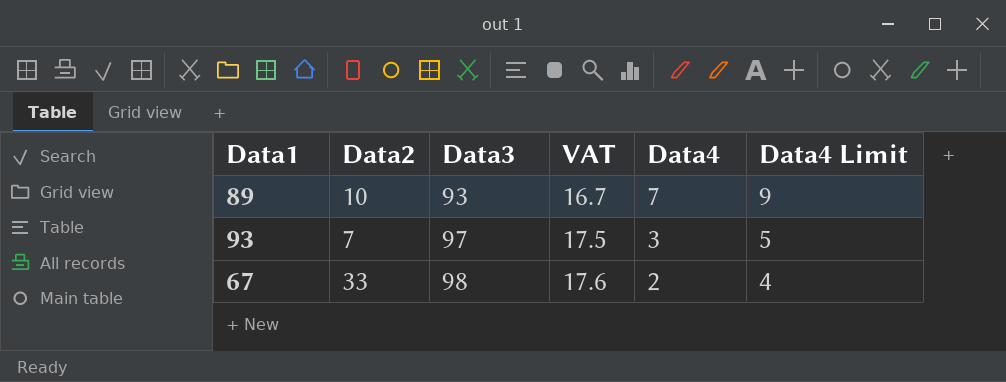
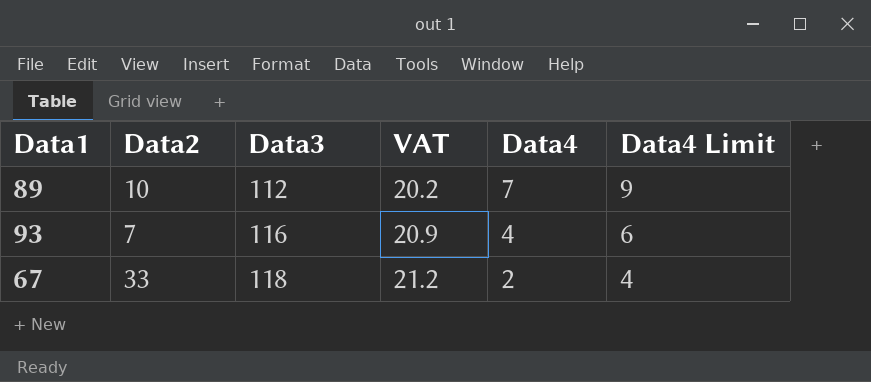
89 | Data3: 93 -> 112
89 | VAT: 16.7 -> 20.2
93 | Data3: 97 -> 116
93 | VAT: 17.5 -> 20.9
93 | Data4: 3 -> 4
93 | Data4 Limit: 5 -> 6
67 | Data3: 98 -> 118
67 | VAT: 17.6 -> 21.2

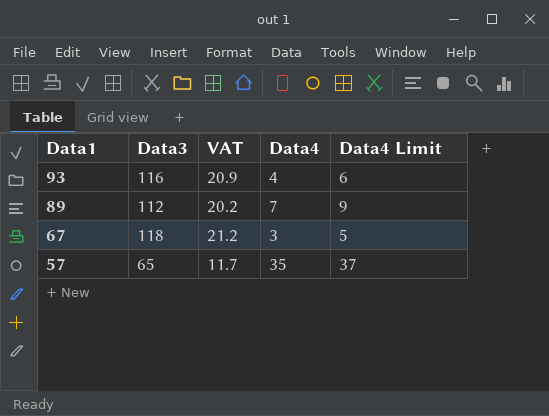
row order: Data3 ascending -> Data1 descending
column Data2 | position: 2 -> none
67 | Data4: 2 -> 3
67 | Data4 Limit: 4 -> 5
row 57: none -> 65 | 11.7 | 35 | 37

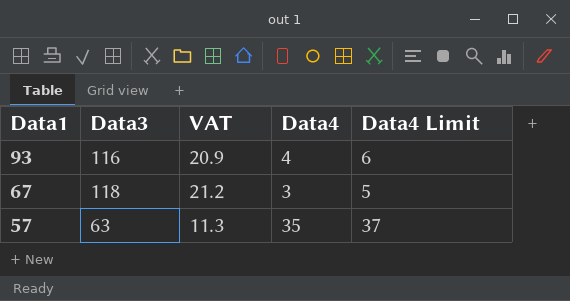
row 89: 112 | 20.2 | 7 | 9 -> none
57 | Data3: 65 -> 63
57 | VAT: 11.7 -> 11.3

